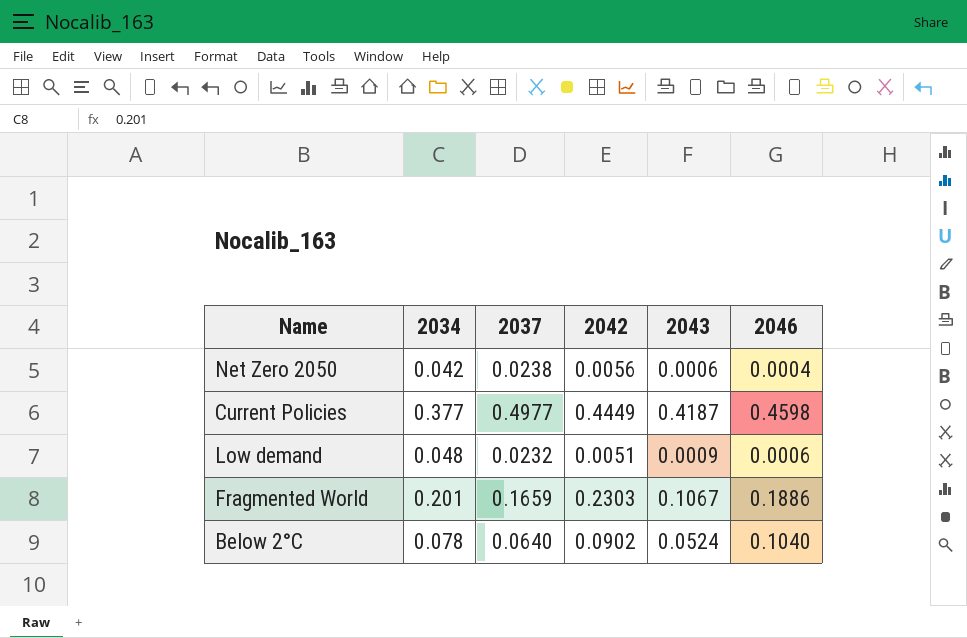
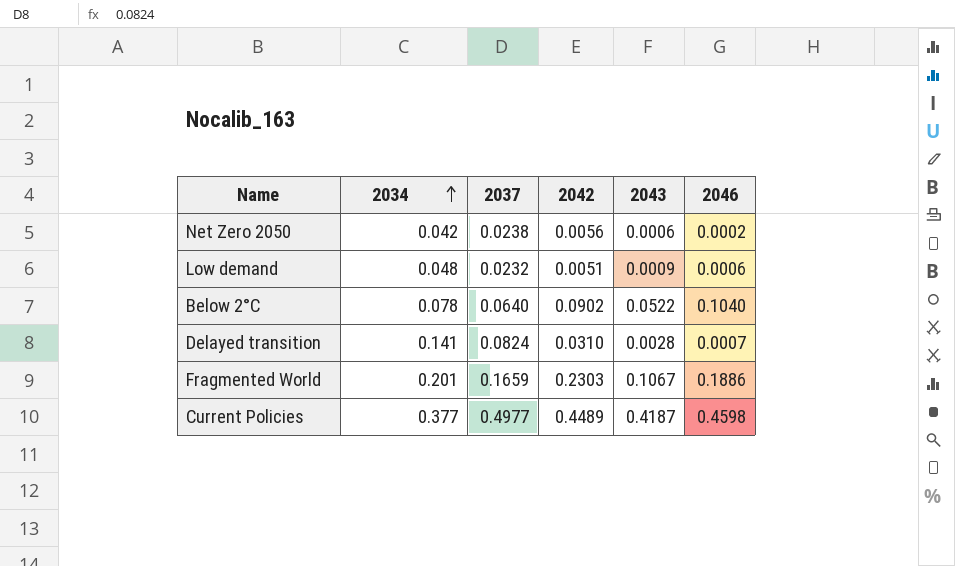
row order: none -> 2034 ascending
Net Zero 2050 | 2046: 0.0004 -> 0.0002
Below 2°C | 2043: 0.0524 -> 0.0522
row Delayed transition: none -> 0.141 | 0.0824 | 0.0310 | 0.0028 | 0.0007
Current Policies | 2042: 0.4449 -> 0.4489

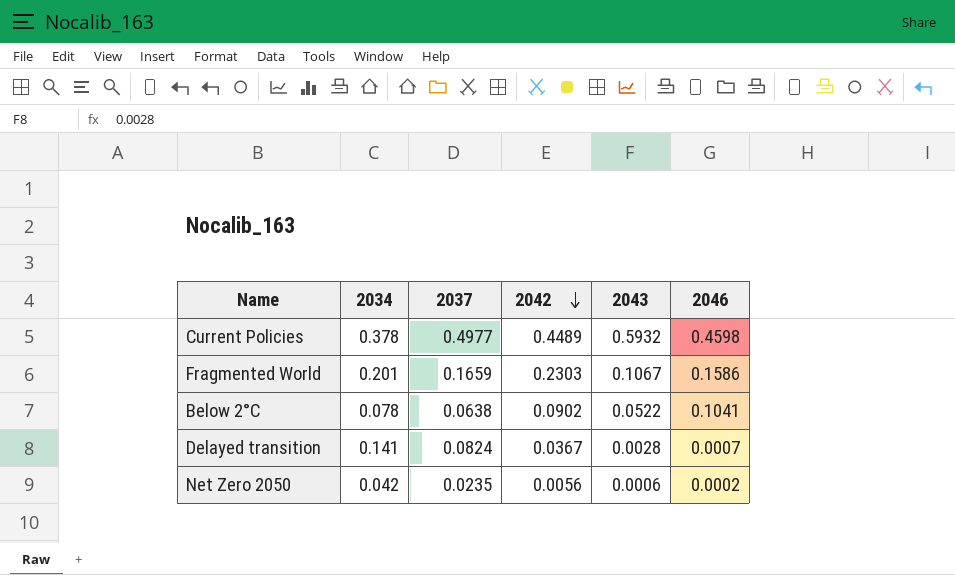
row order: 2034 ascending -> 2042 descending
row Low demand: 0.048 | 0.0232 | 0.0051 | 0.0009 | 0.0006 -> none
Current Policies | 2034: 0.377 -> 0.378
Current Policies | 2043: 0.4187 -> 0.5932
Fragmented World | 2046: 0.1886 -> 0.1586
Below 2°C | 2037: 0.0640 -> 0.0638
Below 2°C | 2046: 0.1040 -> 0.1041
Delayed transition | 2042: 0.0310 -> 0.0367
Net Zero 2050 | 2037: 0.0238 -> 0.0235

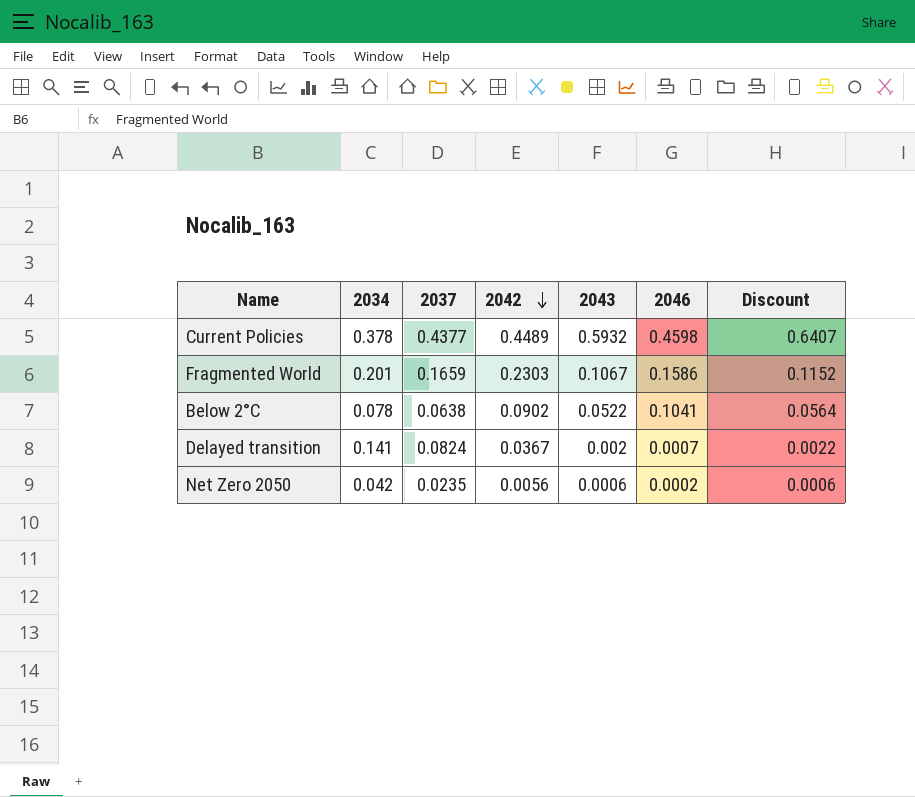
column Discount | formula: none -> [2043] * 1.08
Current Policies | 2037: 0.4977 -> 0.4377
Delayed transition | 2043: 0.0028 -> 0.002

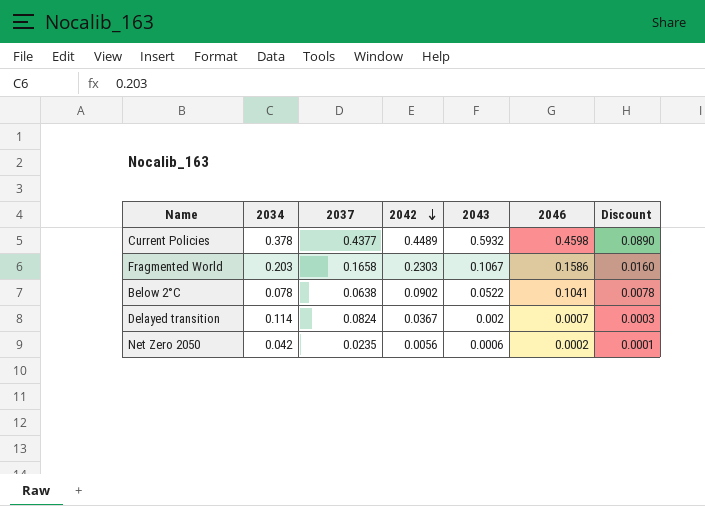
column Discount | formula: [2043] * 1.08 -> [2043] * 0.15
Fragmented World | 2034: 0.201 -> 0.203
Fragmented World | 2037: 0.1659 -> 0.1658
Delayed transition | 2034: 0.141 -> 0.114

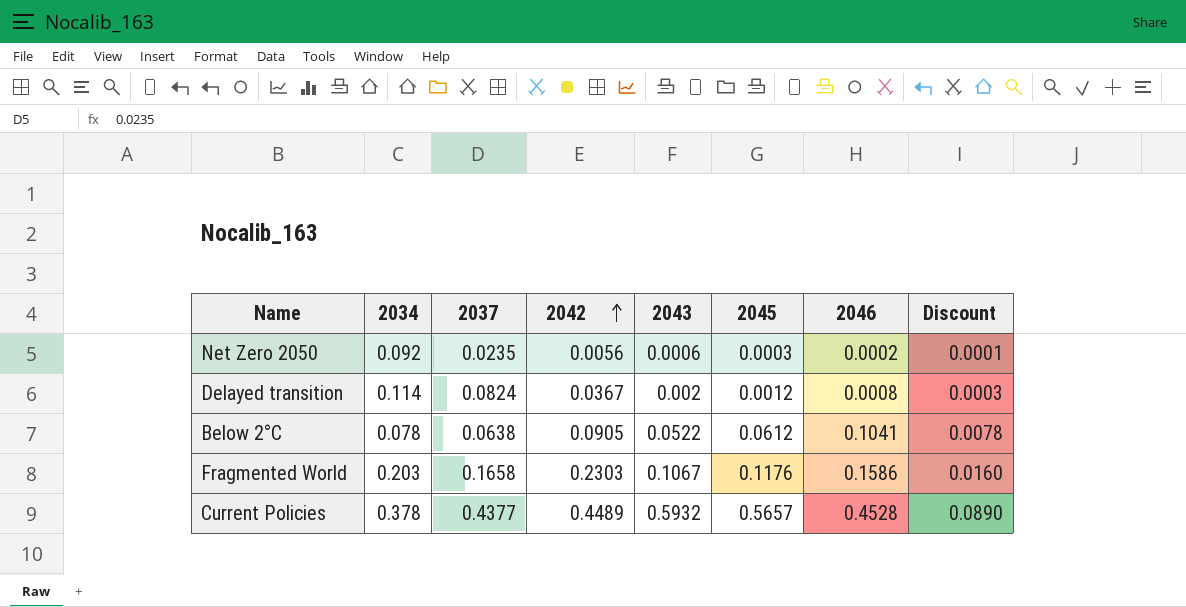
row order: 2042 descending -> 2042 ascending
column 2045 | position: none -> 6
Net Zero 2050 | 2034: 0.042 -> 0.092
Delayed transition | 2046: 0.0007 -> 0.0008
Below 2°C | 2042: 0.0902 -> 0.0905
Current Policies | 2046: 0.4598 -> 0.4528

